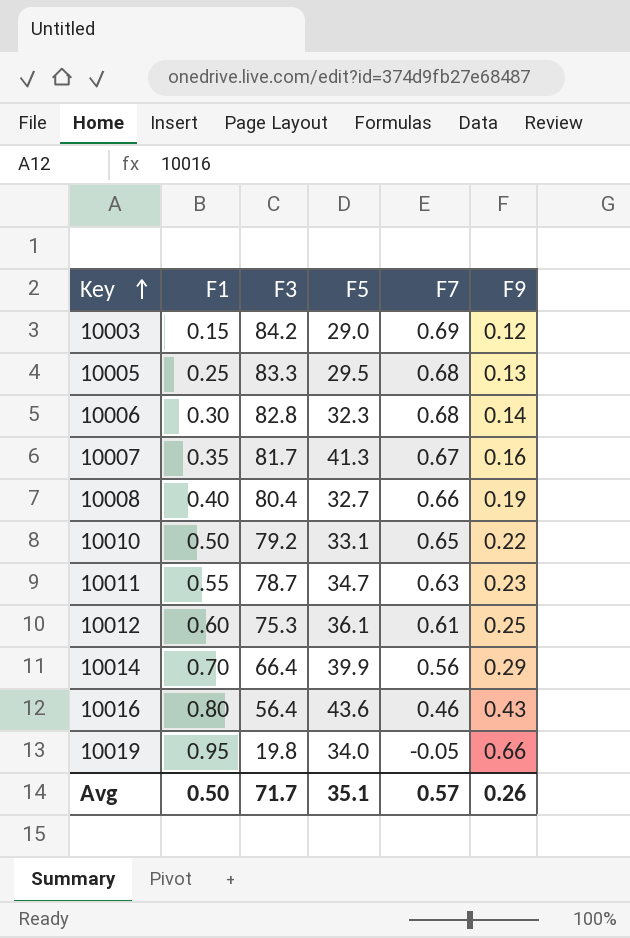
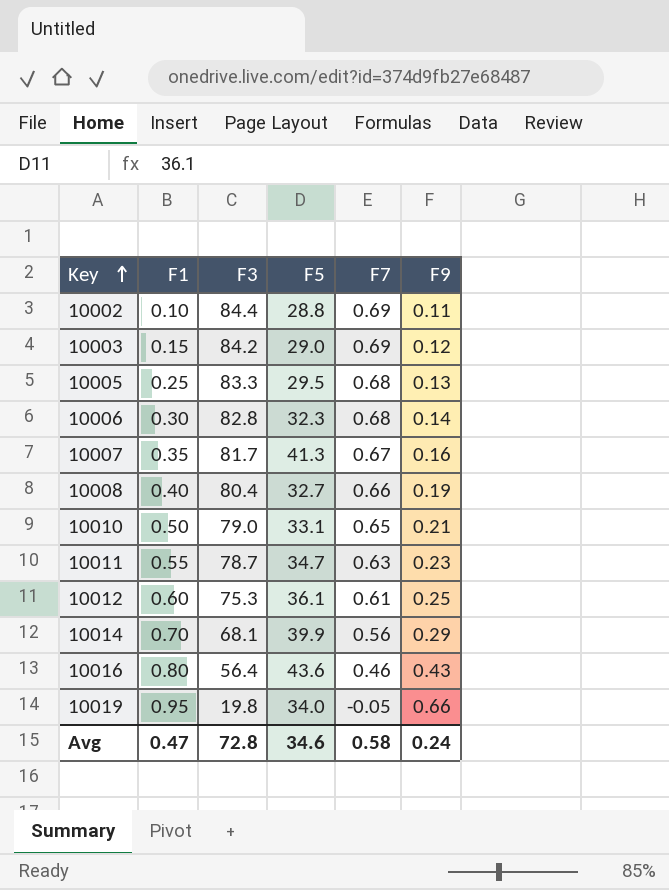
row 10002: none -> 0.10 | 84.4 | 28.8 | 0.69 | 0.11
10010 | F3: 79.2 -> 79.0
10010 | F9: 0.22 -> 0.21
10014 | F3: 66.4 -> 68.1
Avg | F1: 0.50 -> 0.47
Avg | F3: 71.7 -> 72.8
Avg | F5: 35.1 -> 34.6
Avg | F7: 0.57 -> 0.58
Avg | F9: 0.26 -> 0.24

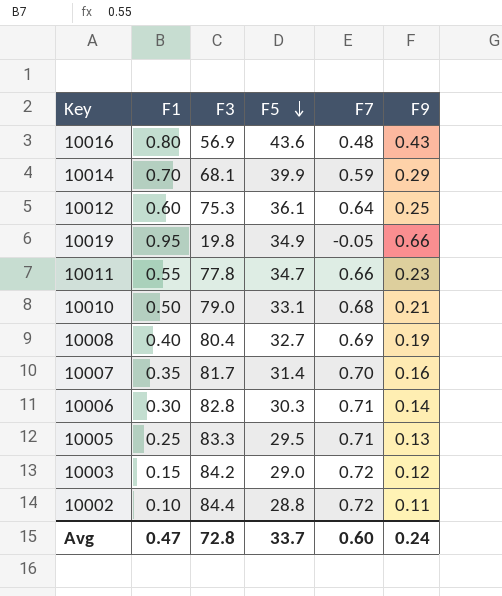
row order: Key ascending -> F5 descending
10016 | F3: 56.4 -> 56.9
10016 | F7: 0.46 -> 0.48
10014 | F7: 0.56 -> 0.59
10012 | F7: 0.61 -> 0.64
10019 | F5: 34.0 -> 34.9
10011 | F3: 78.7 -> 77.8
10011 | F7: 0.63 -> 0.66
10010 | F7: 0.65 -> 0.68
10008 | F7: 0.66 -> 0.69
10007 | F5: 41.3 -> 31.4
10007 | F7: 0.67 -> 0.70
10006 | F5: 32.3 -> 30.3
10006 | F7: 0.68 -> 0.71
10005 | F7: 0.68 -> 0.71
10003 | F7: 0.69 -> 0.72
10002 | F7: 0.69 -> 0.72
Avg | F5: 34.6 -> 33.7
Avg | F7: 0.58 -> 0.60

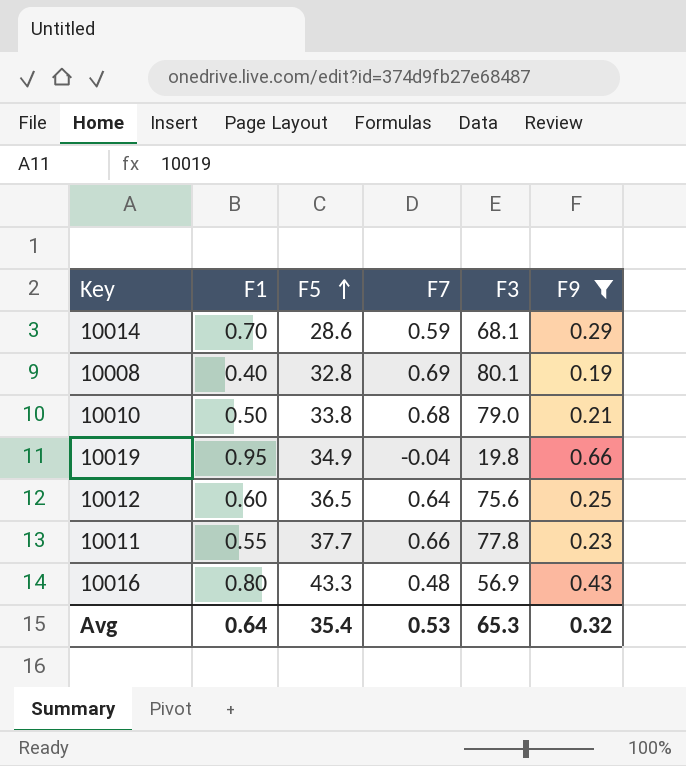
filter: none -> F9 >= 0.19
row order: F5 descending -> F5 ascending
column F3 | position: 3 -> 5
10014 | F5: 39.9 -> 28.6
10008 | F5: 32.7 -> 32.8
10008 | F3: 80.4 -> 80.1
10010 | F5: 33.1 -> 33.8
10019 | F7: -0.05 -> -0.04
10012 | F5: 36.1 -> 36.5
10012 | F3: 75.3 -> 75.6
10011 | F5: 34.7 -> 37.7
10016 | F5: 43.6 -> 43.3
Avg | F1: 0.47 -> 0.64
Avg | F5: 33.7 -> 35.4
Avg | F7: 0.60 -> 0.53
Avg | F3: 72.8 -> 65.3
Avg | F9: 0.24 -> 0.32

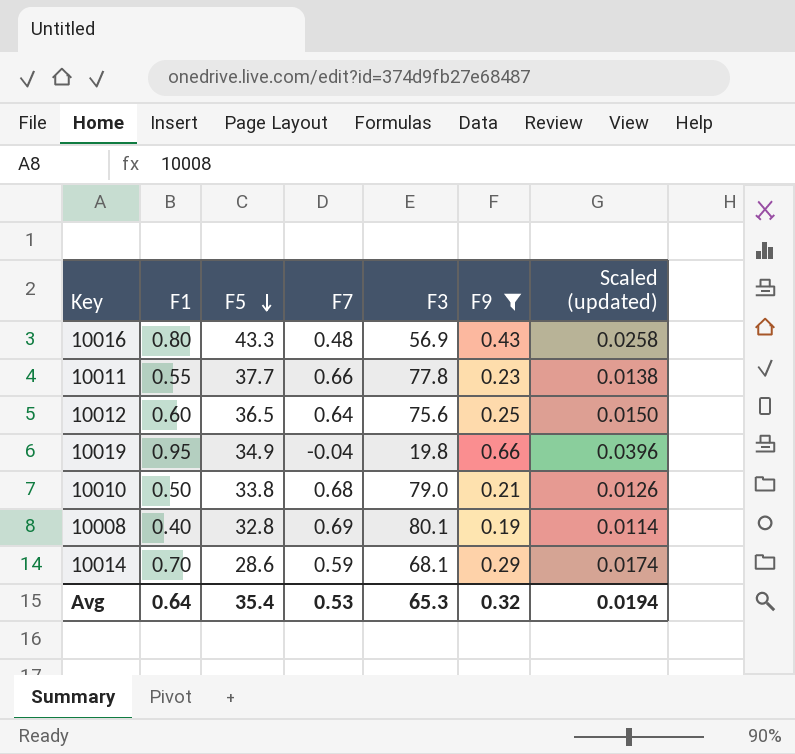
row order: F5 ascending -> F5 descending
column Scaled (updated) | formula: none -> [F9] * 0.06

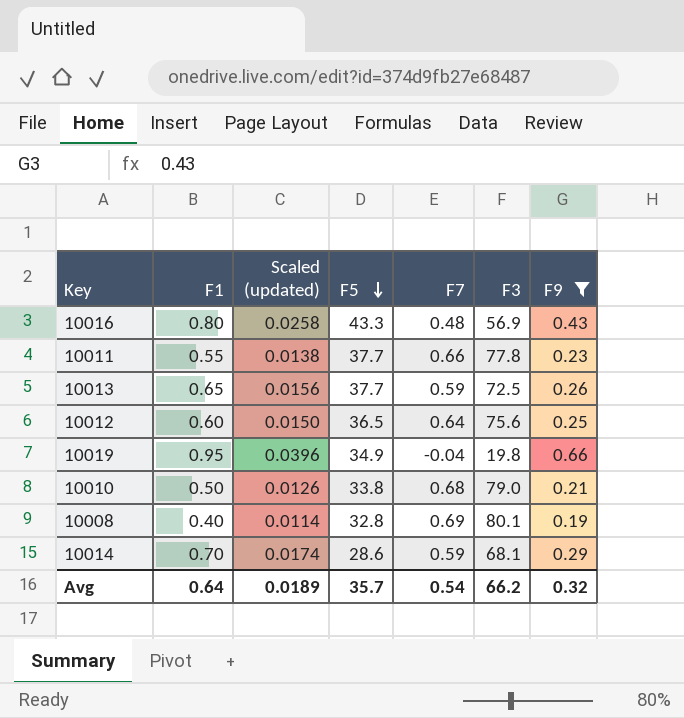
column Scaled (updated) | position: 7 -> 3
row 10013: none -> 0.65 | 0.0156 | 37.7 | 0.59 | 72.5 | 0.26
Avg | Scaled (updated): 0.0194 -> 0.0189
Avg | F5: 35.4 -> 35.7
Avg | F7: 0.53 -> 0.54
Avg | F3: 65.3 -> 66.2

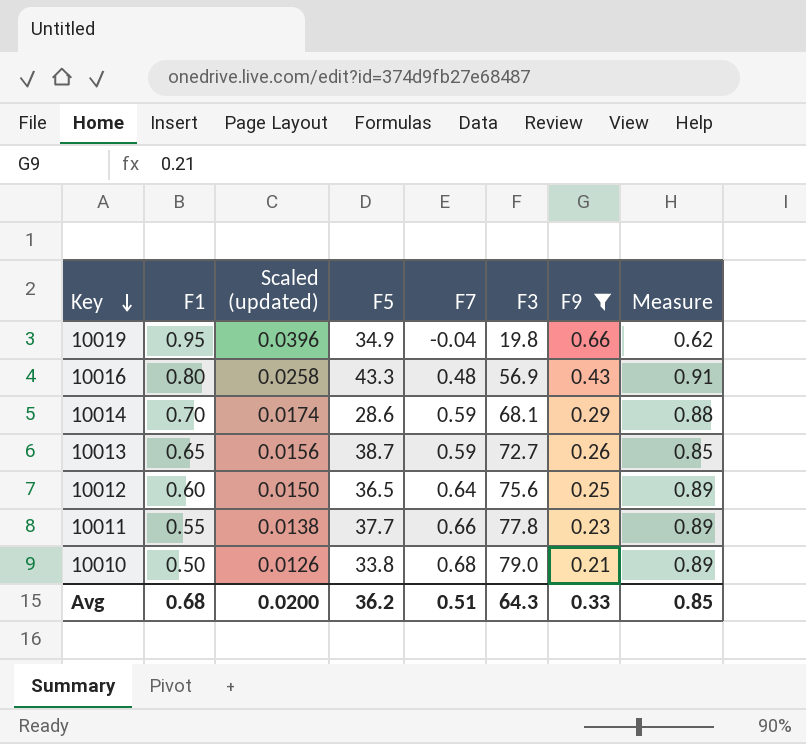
row order: F5 descending -> Key descending
column Measure | formula: none -> [F7] + [F9]
row 10008: 0.40 | 0.0114 | 32.8 | 0.69 | 80.1 | 0.19 -> none
10013 | F5: 37.7 -> 38.7
10013 | F3: 72.5 -> 72.7
Avg | F1: 0.64 -> 0.68
Avg | Scaled (updated): 0.0189 -> 0.0200
Avg | F5: 35.7 -> 36.2
Avg | F7: 0.54 -> 0.51
Avg | F3: 66.2 -> 64.3
Avg | F9: 0.32 -> 0.33

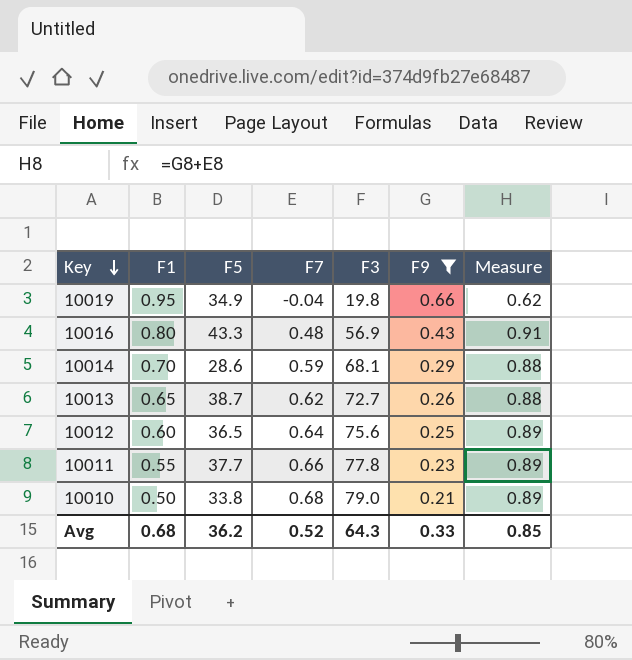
column Scaled (updated) | formula: [F9] * 0.06 -> none
10013 | F7: 0.59 -> 0.62
10013 | Measure: 0.85 -> 0.88
Avg | F7: 0.51 -> 0.52

